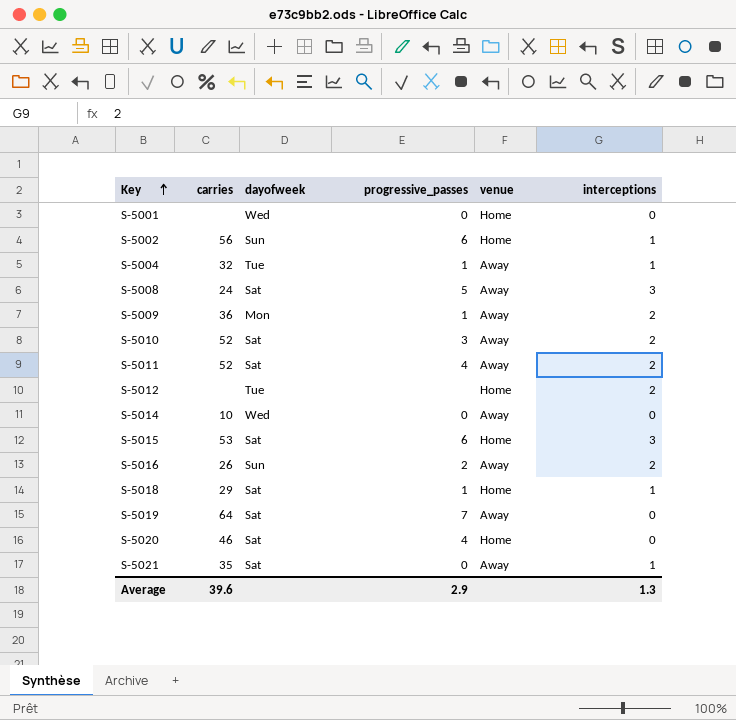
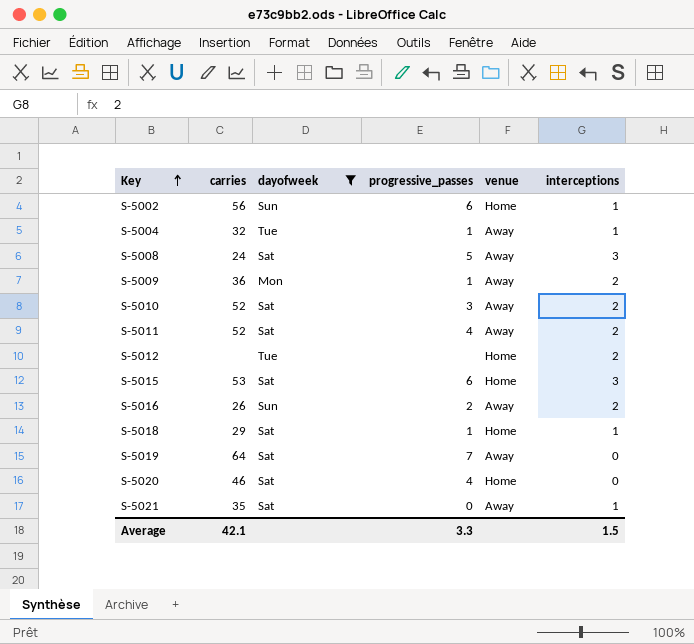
filter: none -> dayofweek != Wed
Average | carries: 39.6 -> 42.1
Average | progressive_passes: 2.9 -> 3.3
Average | interceptions: 1.3 -> 1.5

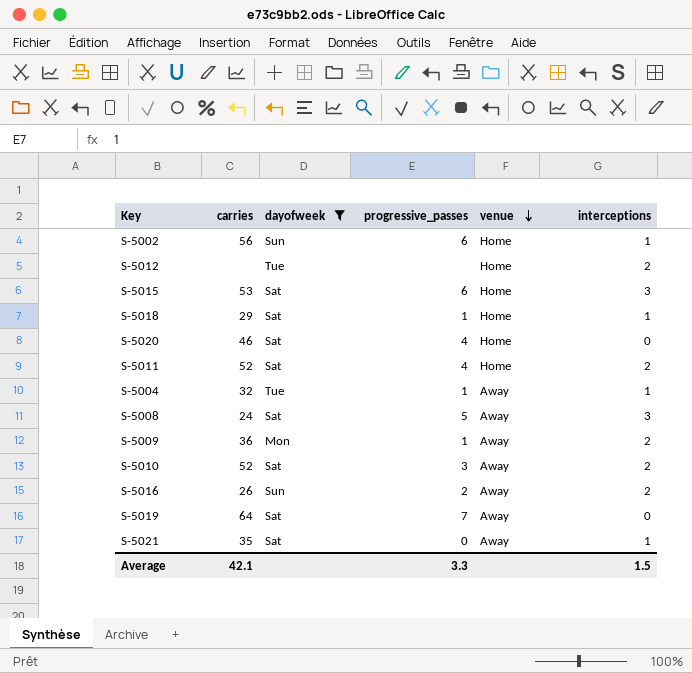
row order: Key ascending -> venue descending
S-5011 | venue: Away -> Home

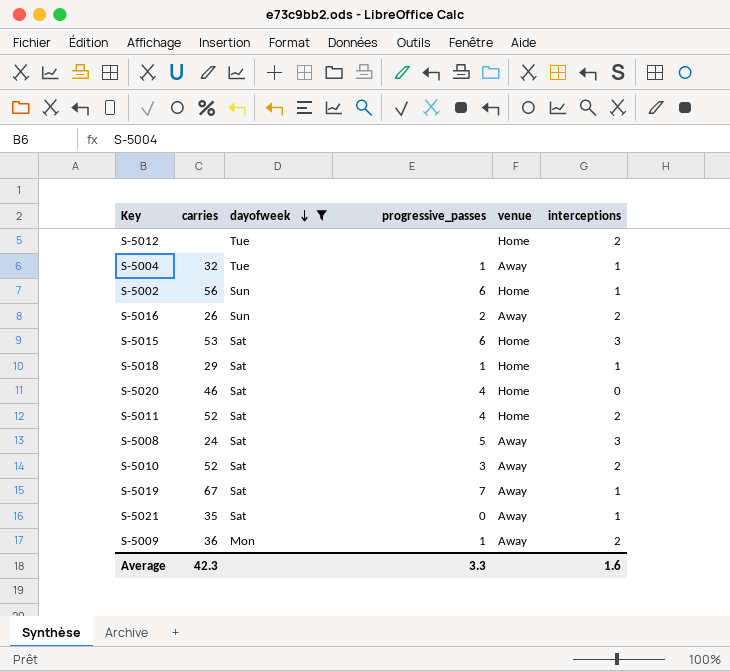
row order: venue descending -> dayofweek descending
S-5019 | carries: 64 -> 67
S-5019 | interceptions: 0 -> 1
Average | carries: 42.1 -> 42.3
Average | interceptions: 1.5 -> 1.6

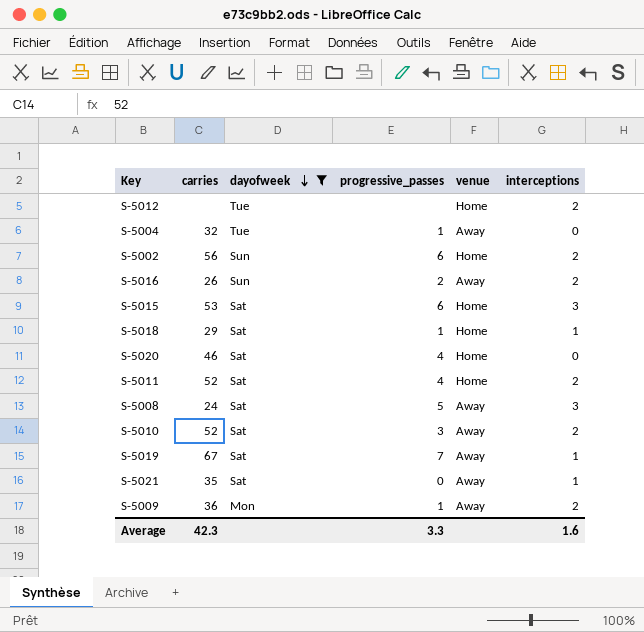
S-5004 | interceptions: 1 -> 0
S-5002 | interceptions: 1 -> 2

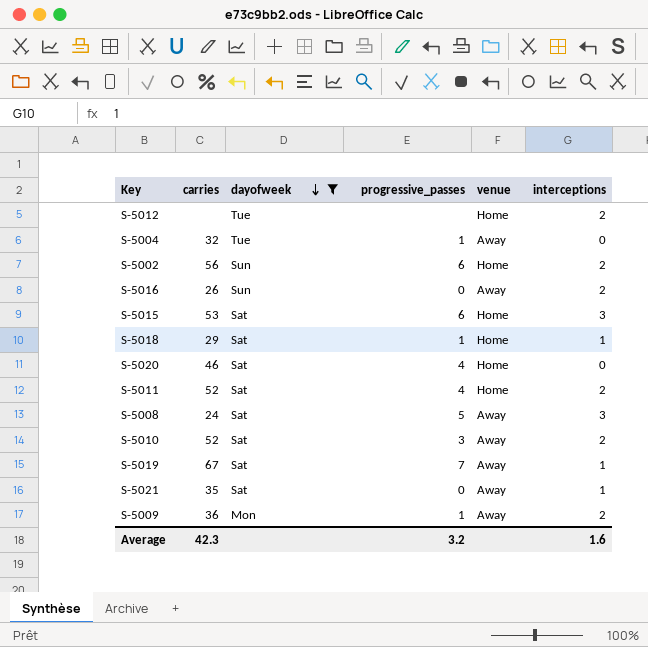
S-5016 | progressive_passes: 2 -> 0
Average | progressive_passes: 3.3 -> 3.2

